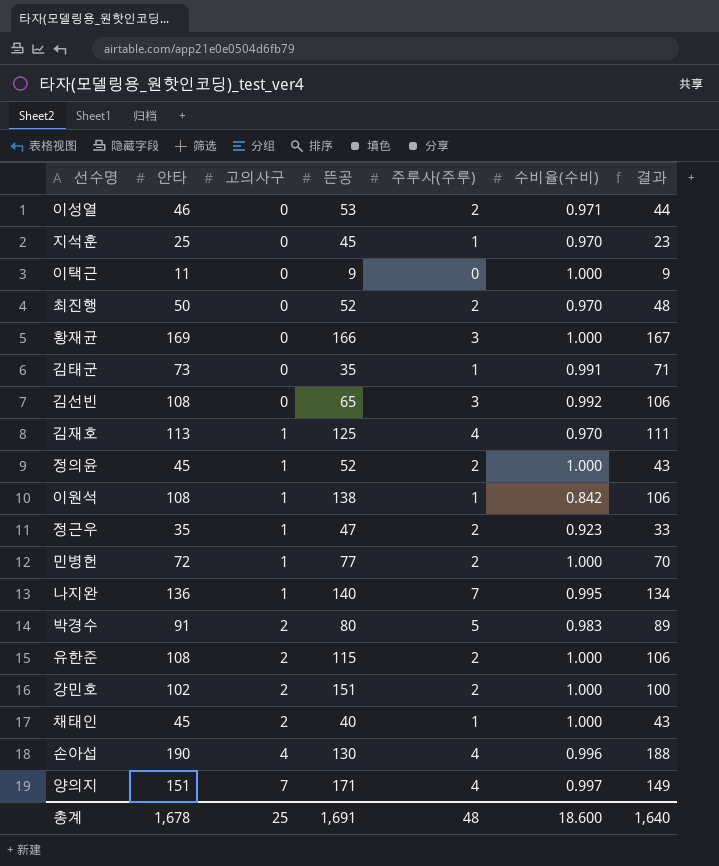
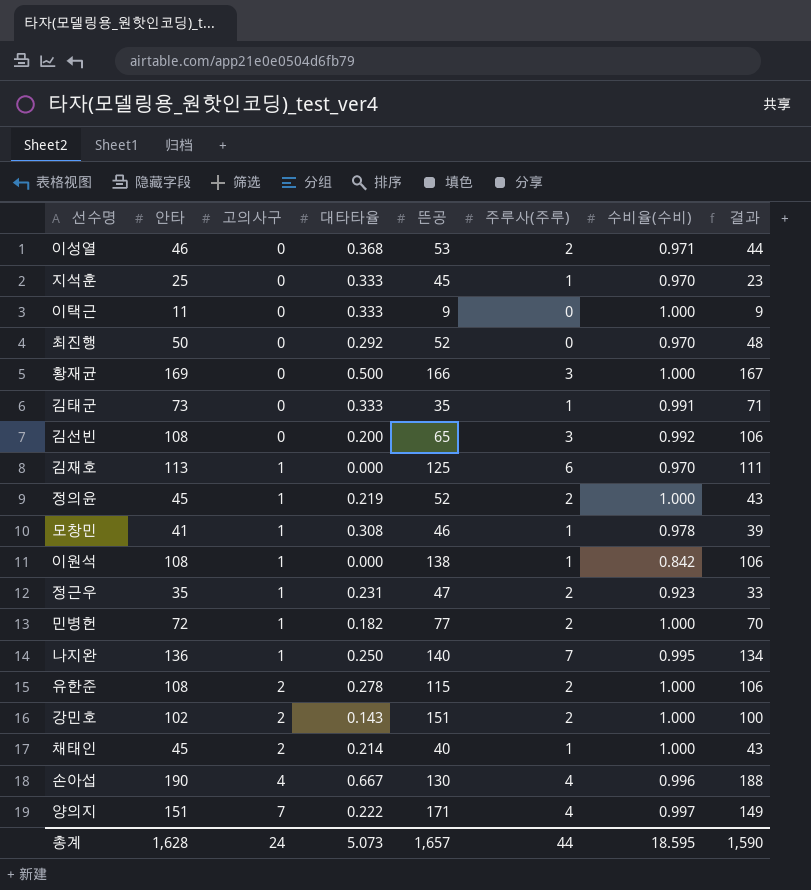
column 대타타율 | position: none -> 4
row 박경수: 91 | 2 | 80 | 5 | 0.983 | 89 -> none
최진행 | 주루사(주루): 2 -> 0
김재호 | 주루사(주루): 4 -> 6
row 모창민: none -> 41 | 1 | 0.308 | 46 | 1 | 0.978 | 39
총계 | 안타: 1,678 -> 1,628
총계 | 고의사구: 25 -> 24
총계 | 뜬공: 1,691 -> 1,657
총계 | 주루사(주루): 48 -> 44
총계 | 수비율(수비): 18.600 -> 18.595
총계 | 결과: 1,640 -> 1,590

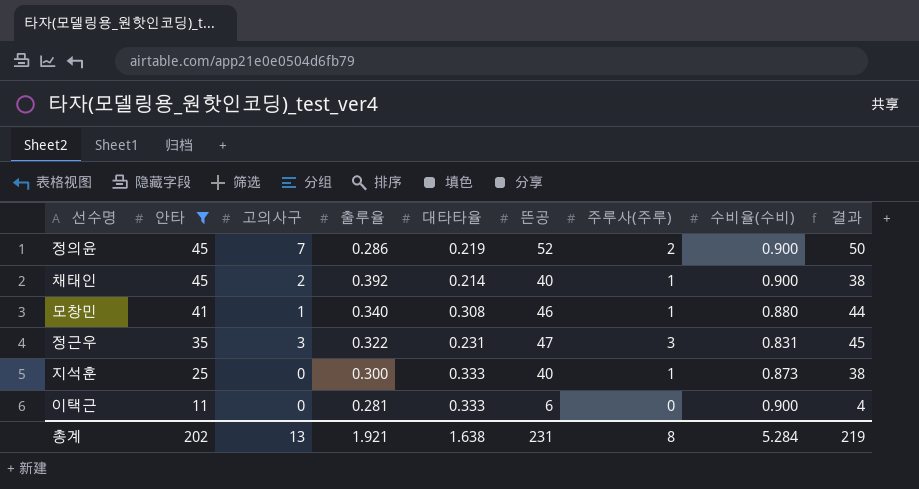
filter: none -> 안타 <= 45
row order: 고의사구 ascending -> 안타 descending
column 출루율 | position: none -> 4
column 결과 | formula: [안타] - 2 -> [뜬공] - 2
정의윤 | 고의사구: 1 -> 7
정의윤 | 수비율(수비): 1.000 -> 0.900
채태인 | 수비율(수비): 1.000 -> 0.900
모창민 | 수비율(수비): 0.978 -> 0.880
정근우 | 고의사구: 1 -> 3
정근우 | 주루사(주루): 2 -> 3
정근우 | 수비율(수비): 0.923 -> 0.831
지석훈 | 뜬공: 45 -> 40
지석훈 | 수비율(수비): 0.970 -> 0.873
이택근 | 뜬공: 9 -> 6
이택근 | 수비율(수비): 1.000 -> 0.900
총계 | 안타: 1,628 -> 202
총계 | 고의사구: 24 -> 13
총계 | 대타타율: 5.073 -> 1.638
총계 | 뜬공: 1,657 -> 231
총계 | 주루사(주루): 44 -> 8
총계 | 수비율(수비): 18.595 -> 5.284
총계 | 결과: 1,590 -> 219

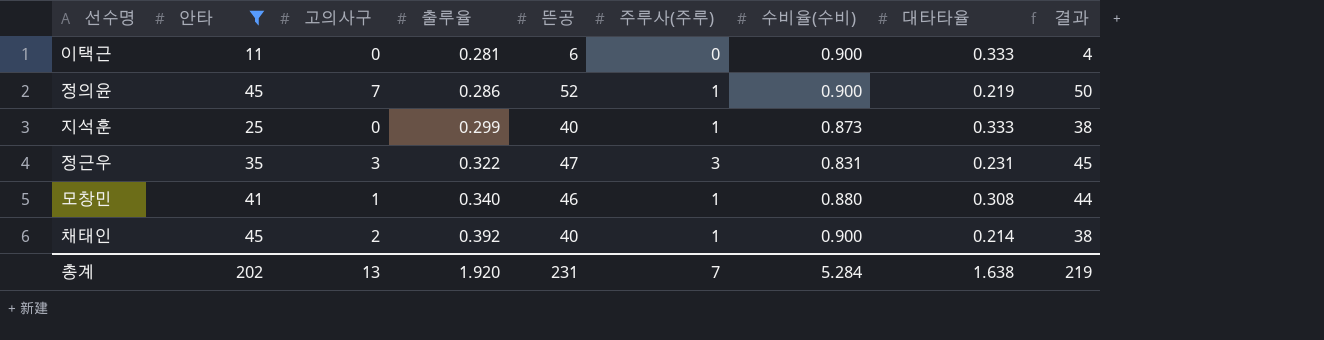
row order: 안타 descending -> 출루율 ascending
column 대타타율 | position: 5 -> 8
정의윤 | 주루사(주루): 2 -> 1
지석훈 | 출루율: 0.300 -> 0.299
총계 | 출루율: 1.921 -> 1.920
총계 | 주루사(주루): 8 -> 7

